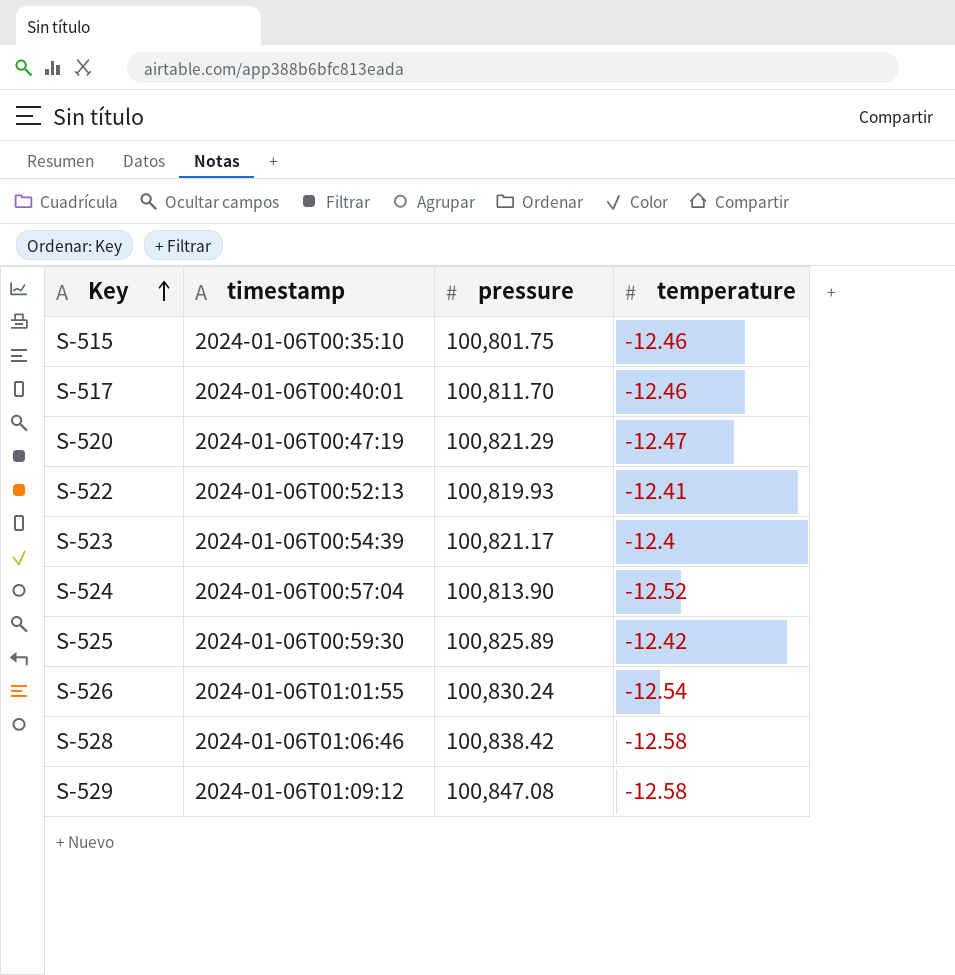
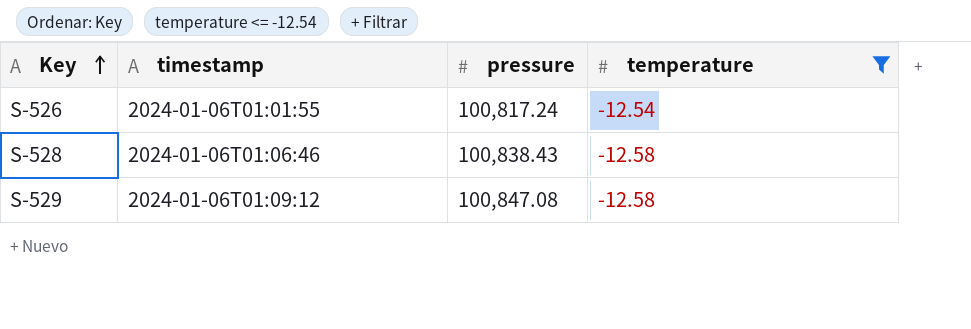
filter: none -> temperature <= -12.54
S-526 | pressure: 100,830.24 -> 100,817.24
S-528 | pressure: 100,838.42 -> 100,838.43

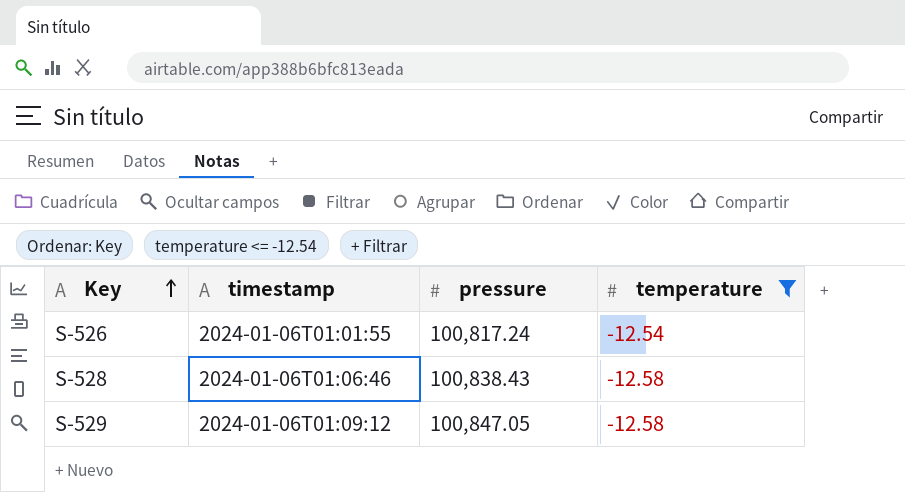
S-529 | pressure: 100,847.08 -> 100,847.05

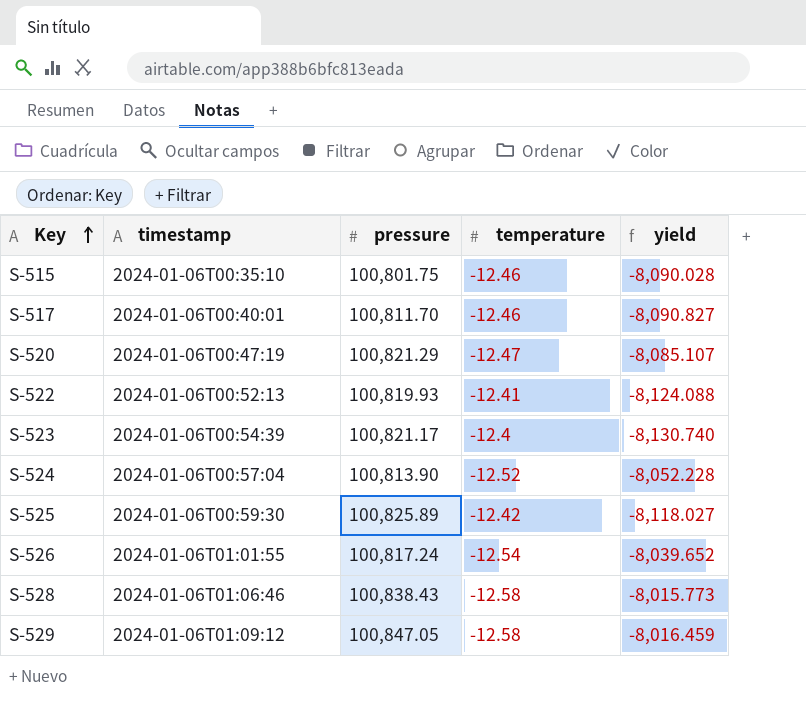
filter: temperature <= -12.54 -> none
column yield | formula: none -> [pressure] / [temperature]

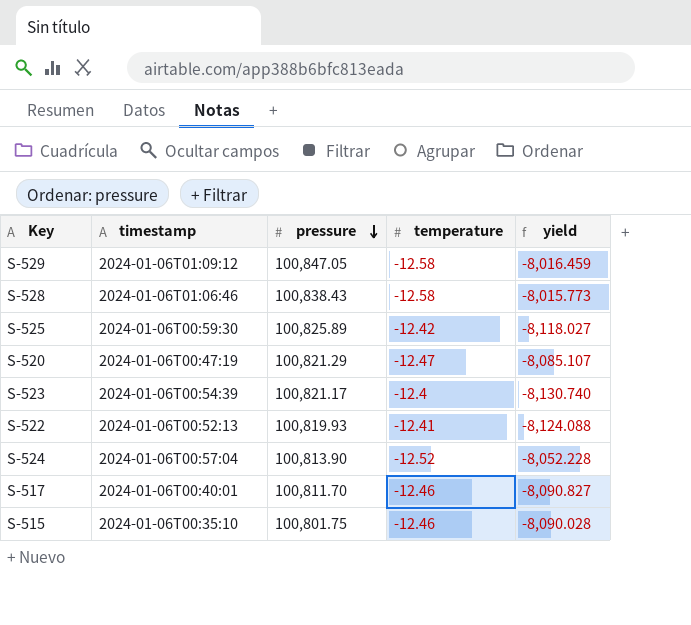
row order: Key ascending -> pressure descending
row S-526: 2024-01-06T01:01:55 | 100,817.24 | -12.54 | -8,039.652 -> none

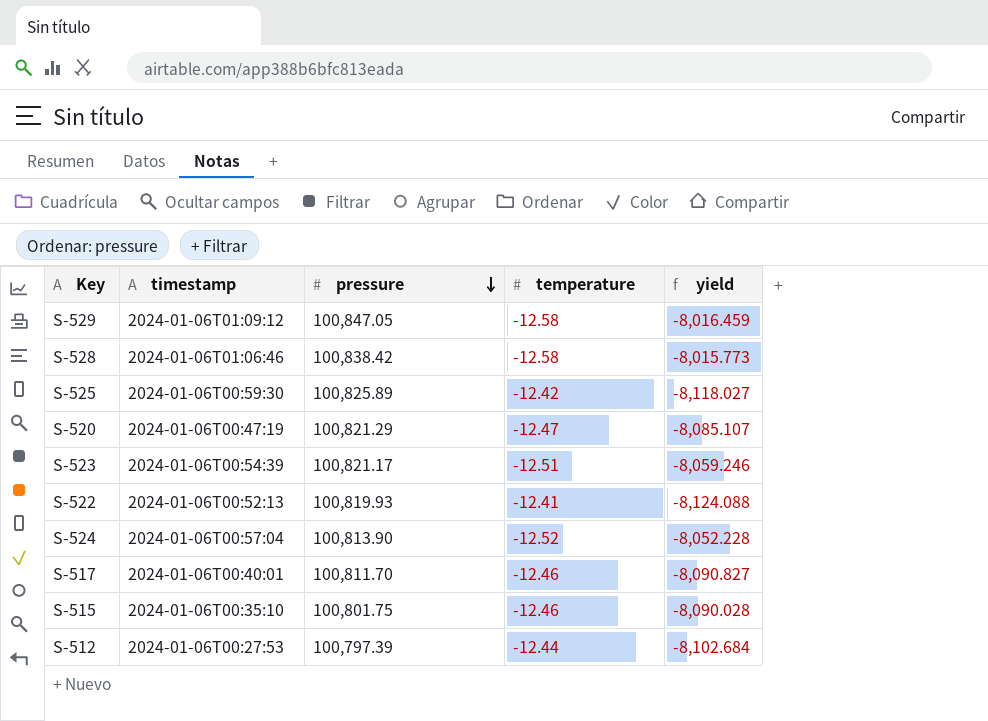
S-528 | pressure: 100,838.43 -> 100,838.42
S-523 | temperature: -12.4 -> -12.51
S-523 | yield: -8,130.740 -> -8,059.246
row S-512: none -> 2024-01-06T00:27:53 | 100,797.39 | -12.44 | -8,102.684

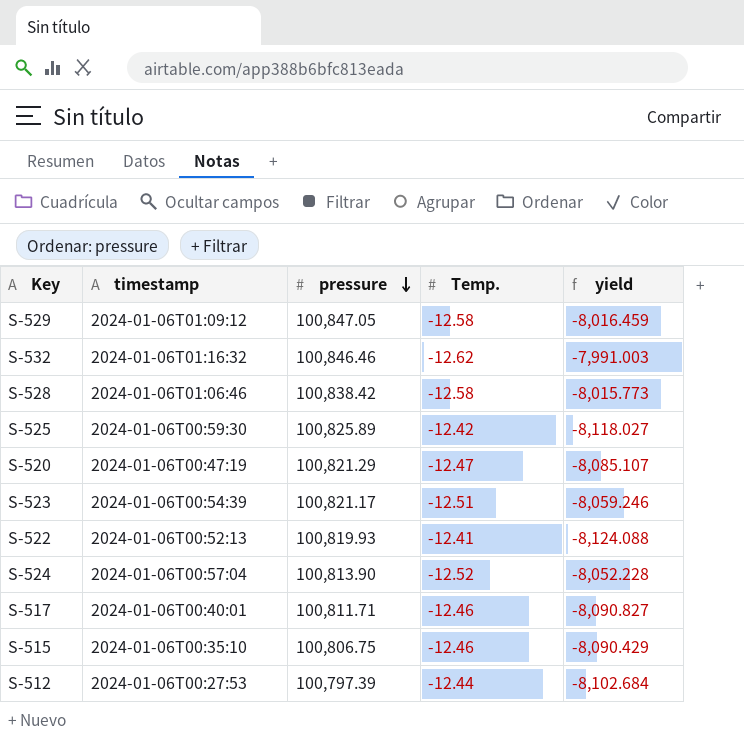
column name: temperature -> Temp.
row S-532: none -> 2024-01-06T01:16:32 | 100,846.46 | -12.62 | -7,991.003
S-517 | pressure: 100,811.70 -> 100,811.71
S-515 | pressure: 100,801.75 -> 100,806.75
S-515 | yield: -8,090.028 -> -8,090.429

